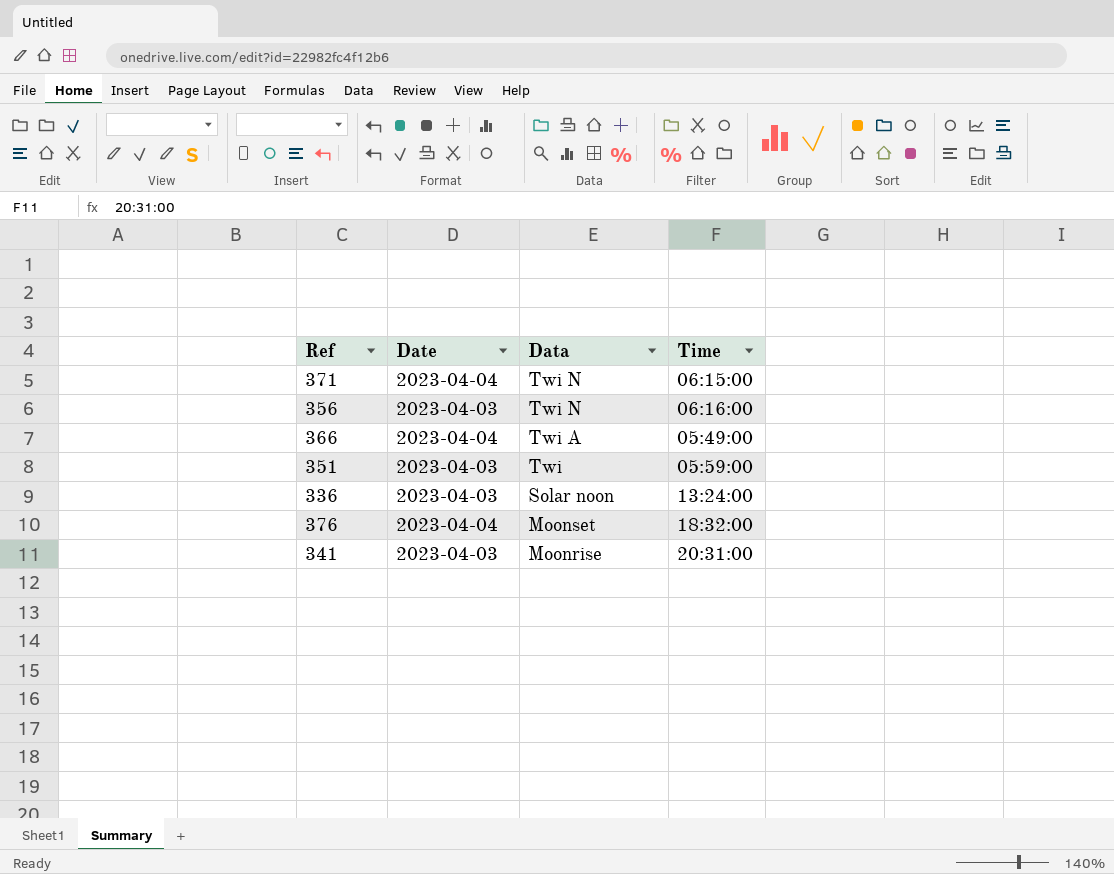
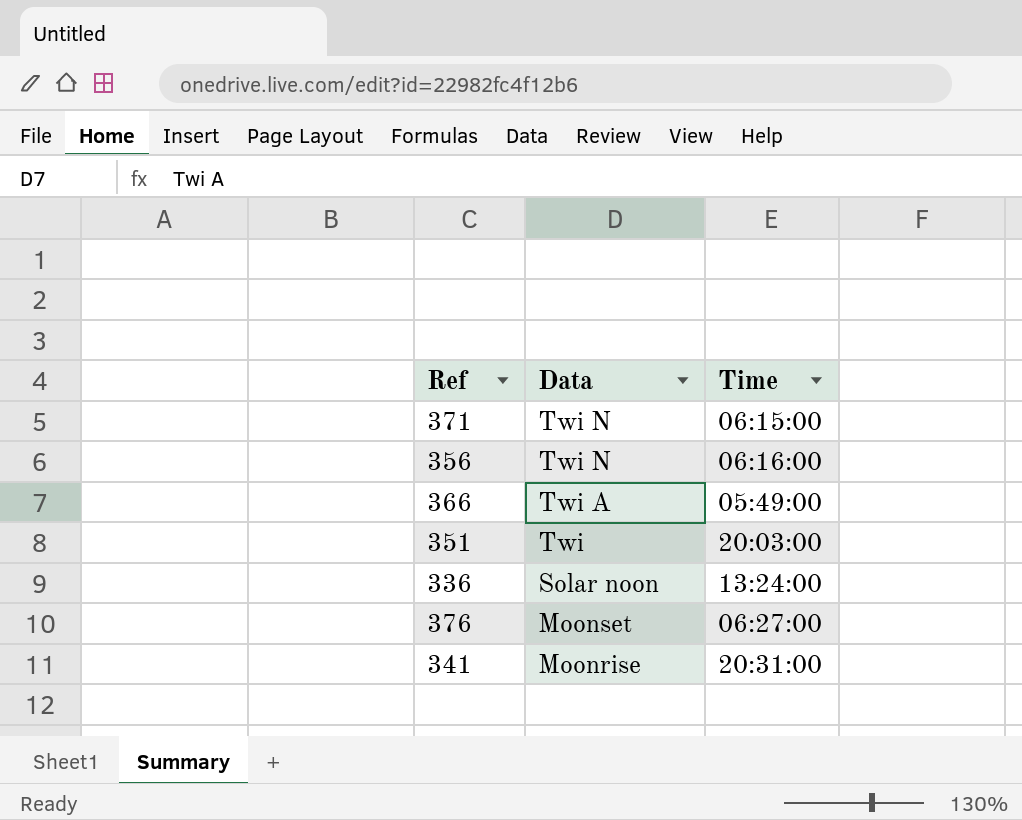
column Date | position: 2 -> none
351 | Time: 05:59:00 -> 20:03:00
376 | Time: 18:32:00 -> 06:27:00

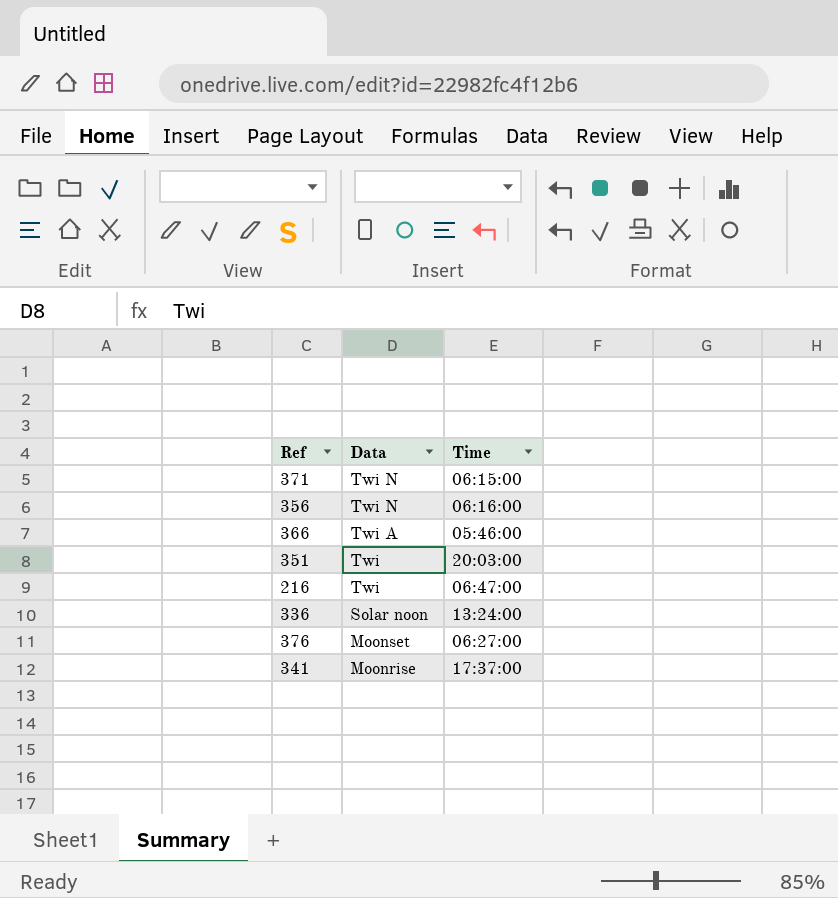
366 | Time: 05:49:00 -> 05:46:00
row 216: none -> Twi | 06:47:00
341 | Time: 20:31:00 -> 17:37:00

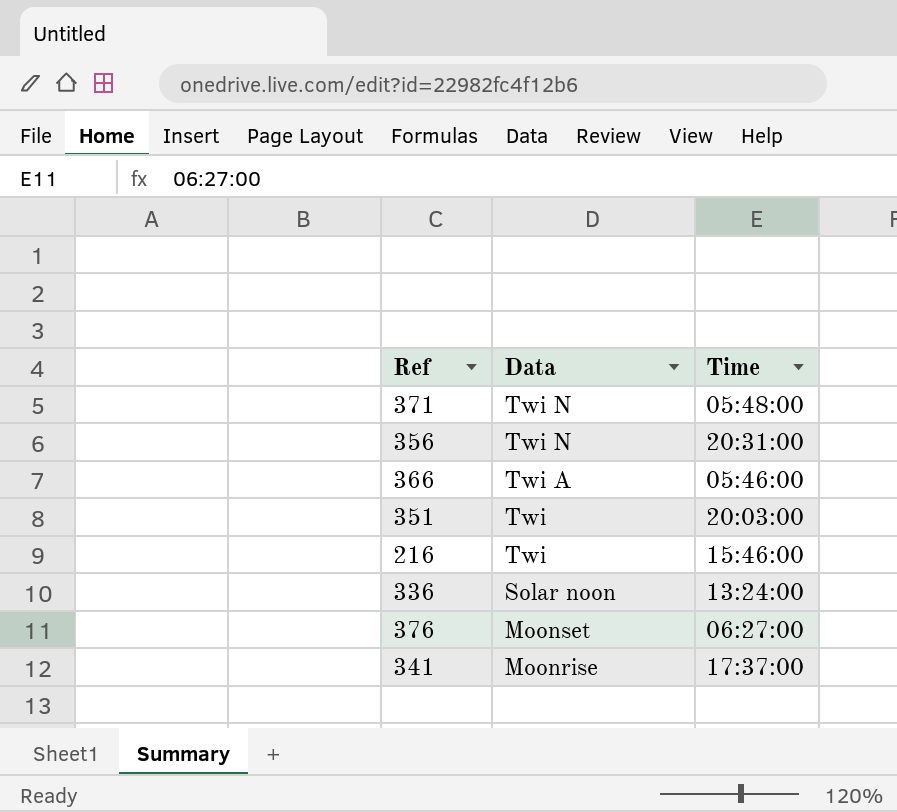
371 | Time: 06:15:00 -> 05:48:00
356 | Time: 06:16:00 -> 20:31:00
216 | Time: 06:47:00 -> 15:46:00

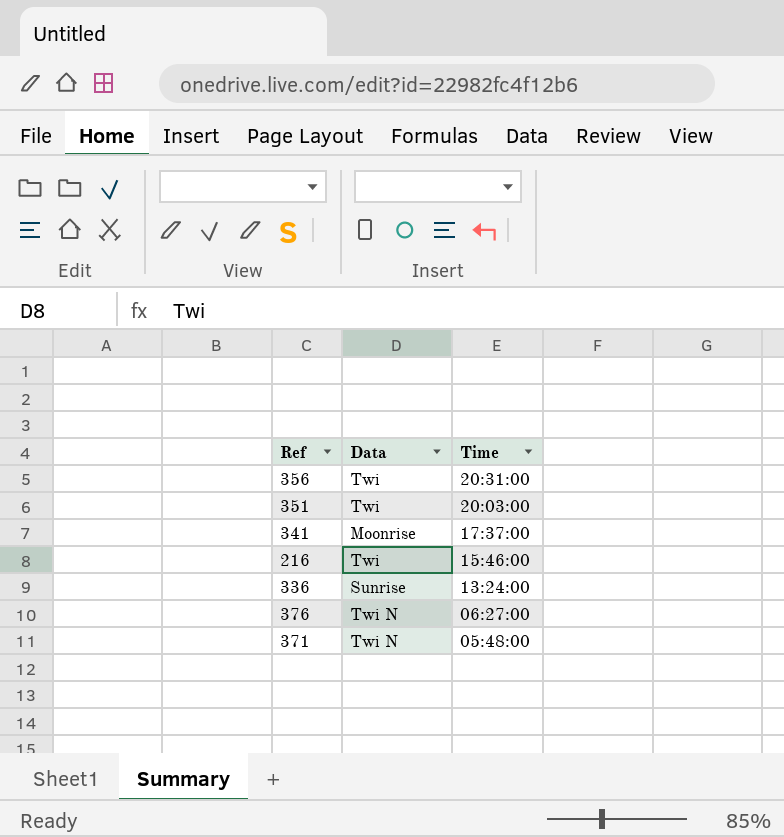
row order: Data descending -> Time descending
row 366: Twi A | 05:46:00 -> none
356 | Data: Twi N -> Twi
336 | Data: Solar noon -> Sunrise
376 | Data: Moonset -> Twi N

